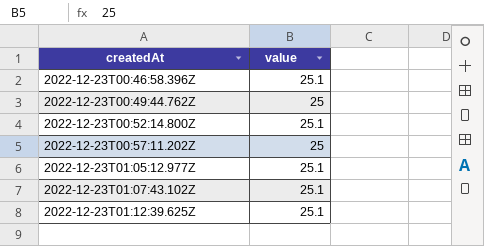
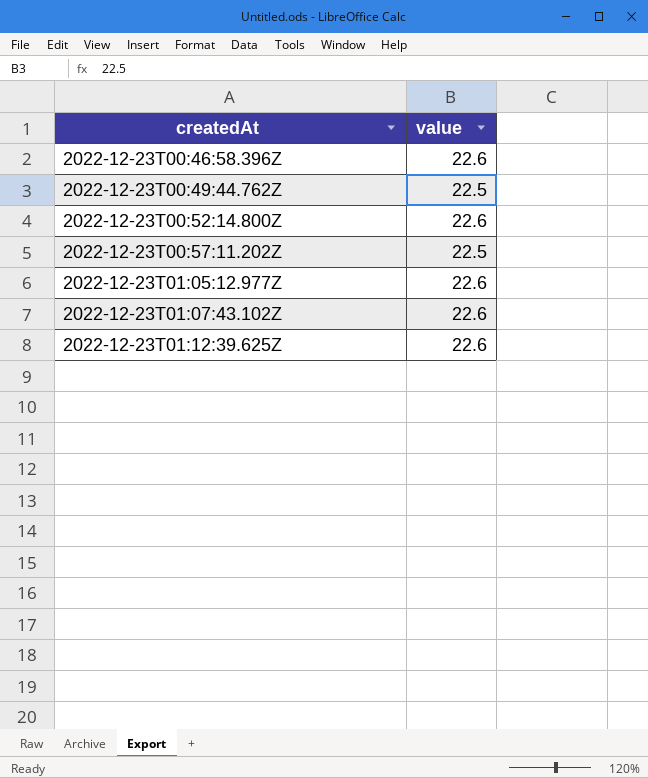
2022-12-23T00:46:58.396Z | value: 25.1 -> 22.6
2022-12-23T00:49:44.762Z | value: 25 -> 22.5
2022-12-23T00:52:14.800Z | value: 25.1 -> 22.6
2022-12-23T00:57:11.202Z | value: 25 -> 22.5
2022-12-23T01:05:12.977Z | value: 25.1 -> 22.6
2022-12-23T01:07:43.102Z | value: 25.1 -> 22.6
2022-12-23T01:12:39.625Z | value: 25.1 -> 22.6

